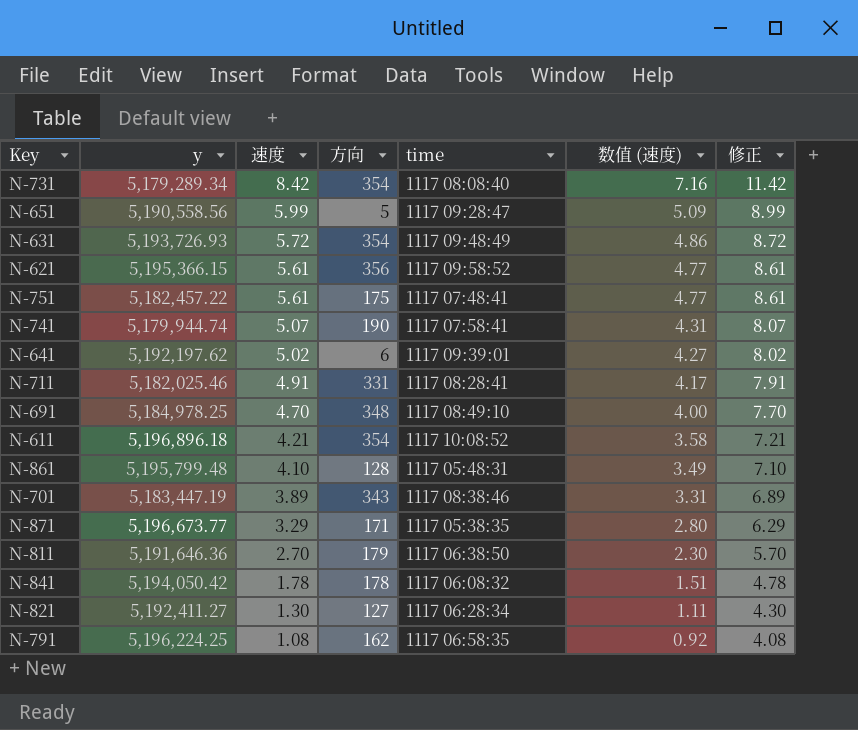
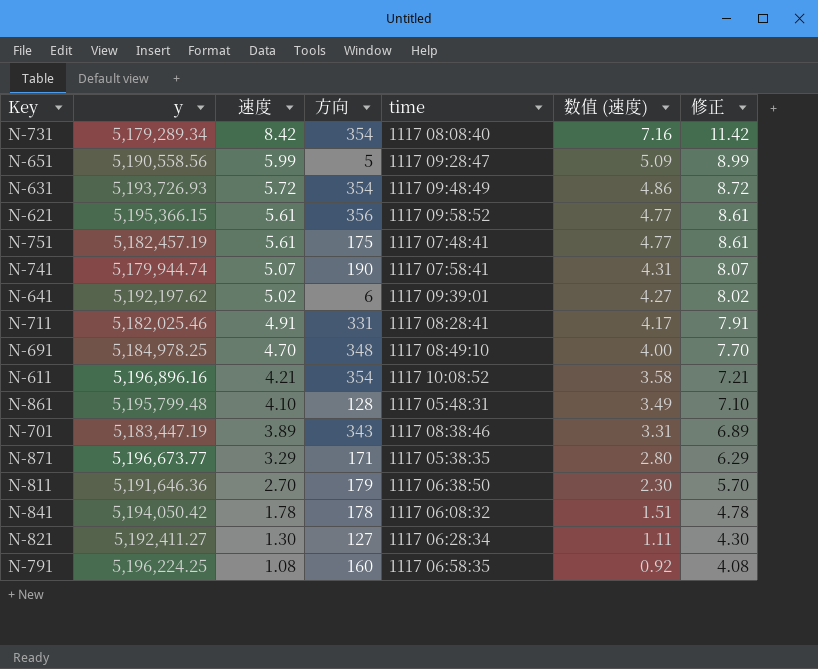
N-751 | y: 5,182,457.22 -> 5,182,457.19
N-611 | y: 5,196,896.18 -> 5,196,896.16
N-791 | 方向: 162 -> 160

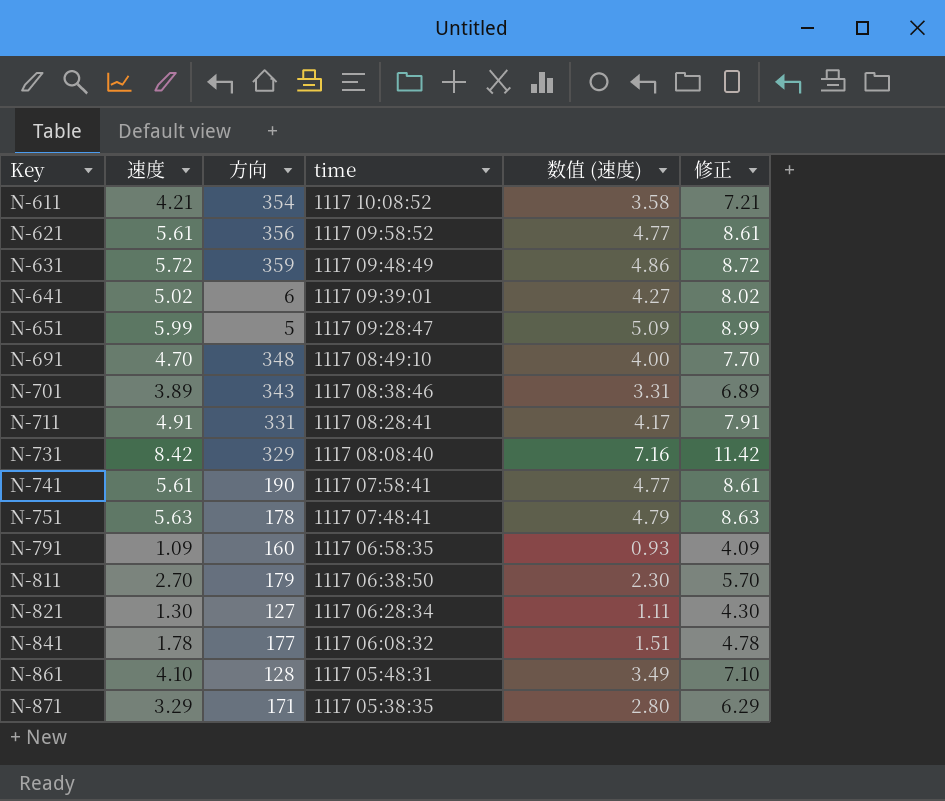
row order: 速度 descending -> Key ascending
column y | position: 2 -> none
N-631 | 方向: 354 -> 359
N-731 | 方向: 354 -> 329
N-741 | 速度: 5.07 -> 5.61
N-741 | 数值 (速度): 4.31 -> 4.77
N-741 | 修正: 8.07 -> 8.61
N-751 | 速度: 5.61 -> 5.63
N-751 | 方向: 175 -> 178
N-751 | 数值 (速度): 4.77 -> 4.79
N-751 | 修正: 8.61 -> 8.63
N-791 | 速度: 1.08 -> 1.09
N-791 | 数值 (速度): 0.92 -> 0.93
N-791 | 修正: 4.08 -> 4.09
N-841 | 方向: 178 -> 177

